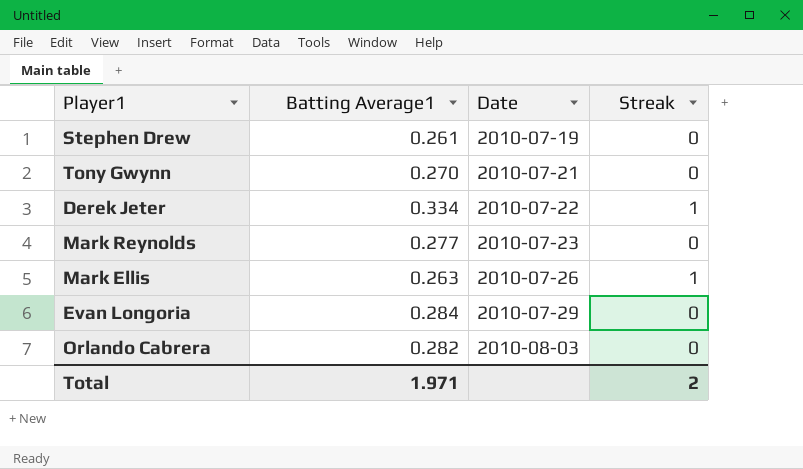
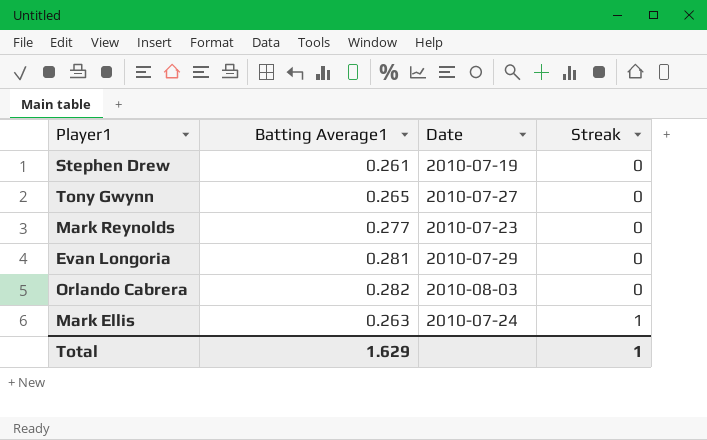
row order: Date ascending -> Streak ascending
row Derek Jeter: 0.334 | 2010-07-22 | 1 -> none
Tony Gwynn | Batting Average1: 0.270 -> 0.265
Tony Gwynn | Date: 2010-07-21 -> 2010-07-27
Evan Longoria | Batting Average1: 0.284 -> 0.281
Mark Ellis | Date: 2010-07-26 -> 2010-07-24
Total | Batting Average1: 1.971 -> 1.629
Total | Streak: 2 -> 1

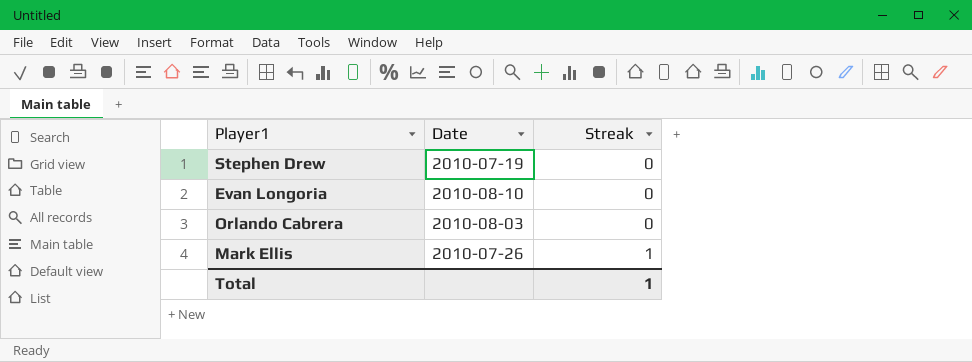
column Batting Average1 | position: 2 -> none
row Tony Gwynn: 0.265 | 2010-07-27 | 0 -> none
row Mark Reynolds: 0.277 | 2010-07-23 | 0 -> none
Evan Longoria | Date: 2010-07-29 -> 2010-08-10
Mark Ellis | Date: 2010-07-24 -> 2010-07-26

